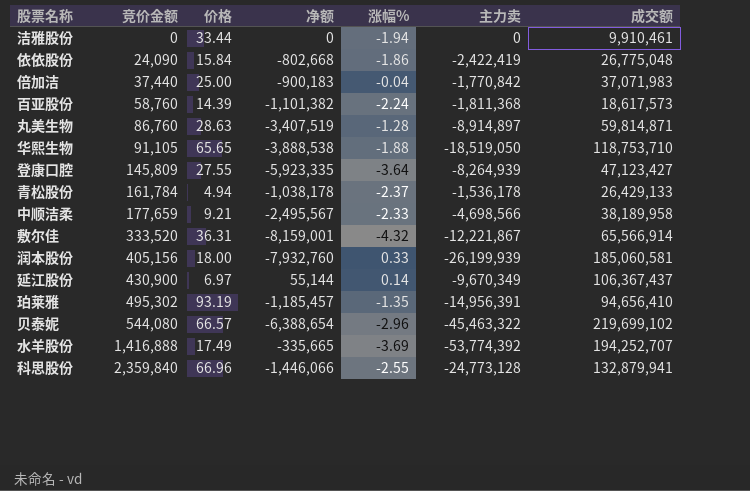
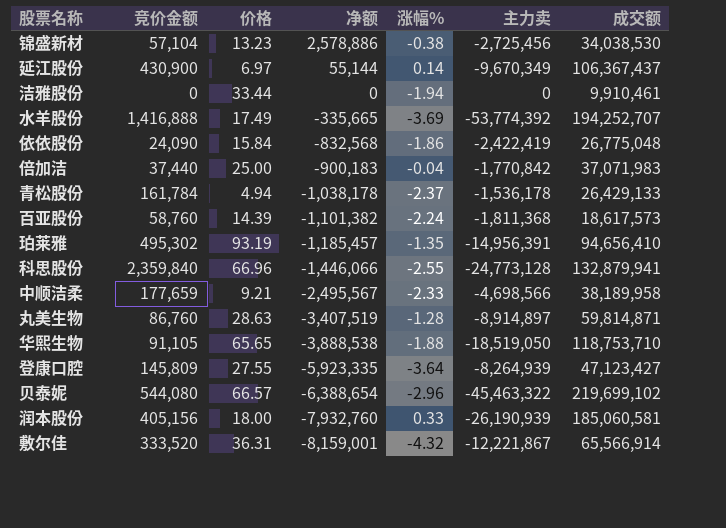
row order: 竞价金额 ascending -> 净额 descending
row 锦盛新材: none -> 57,104 | 13.23 | 2,578,886 | -0.38 | -2,725,456 | 34,038,530
依依股份 | 净额: -802,668 -> -832,568
润本股份 | 主力卖: -26,199,939 -> -26,190,939

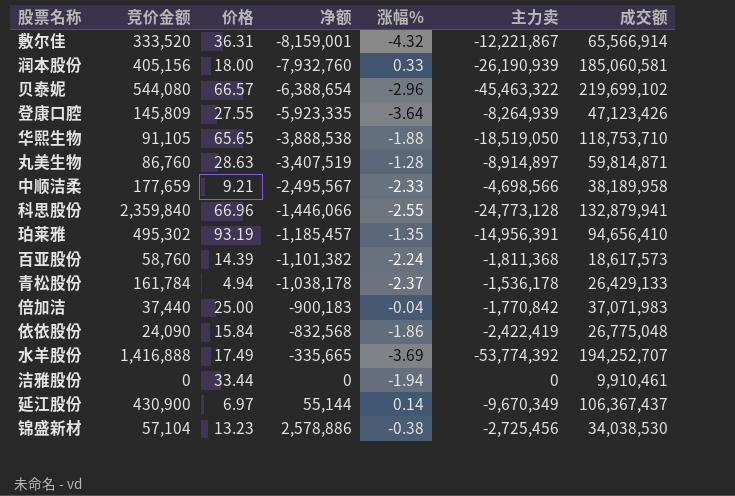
row order: 净额 descending -> 净额 ascending
登康口腔 | 成交额: 47,123,427 -> 47,123,426

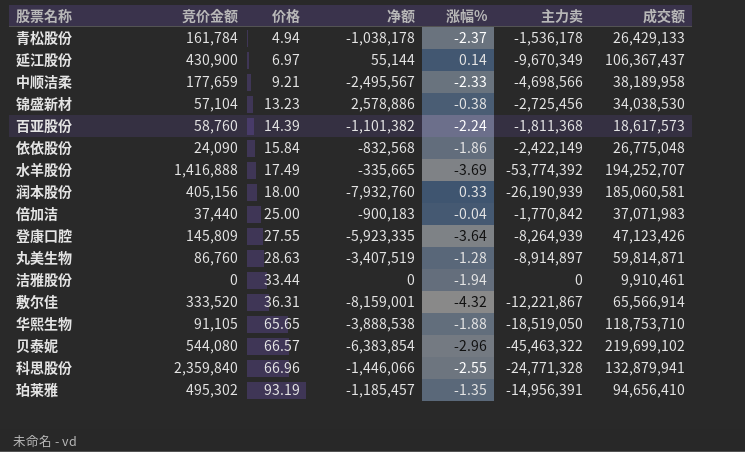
row order: 净额 ascending -> 价格 ascending
依依股份 | 主力卖: -2,422,419 -> -2,422,149
贝泰妮 | 净额: -6,388,654 -> -6,383,854
科思股份 | 主力卖: -24,773,128 -> -24,771,328

